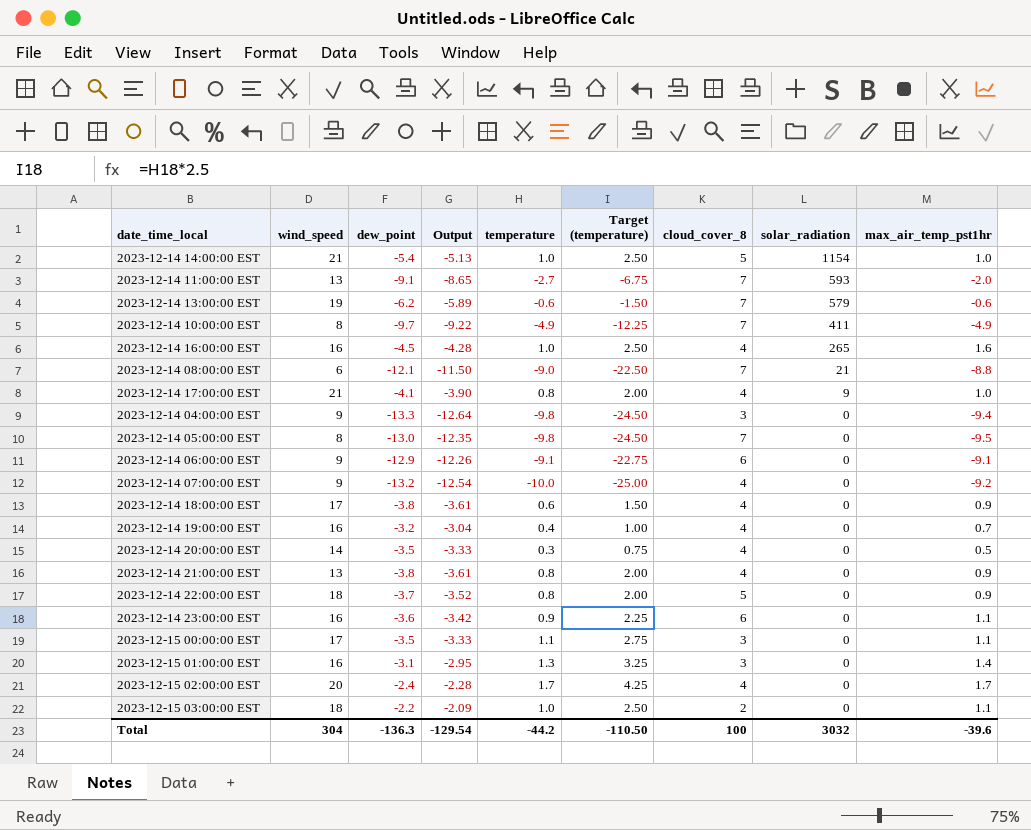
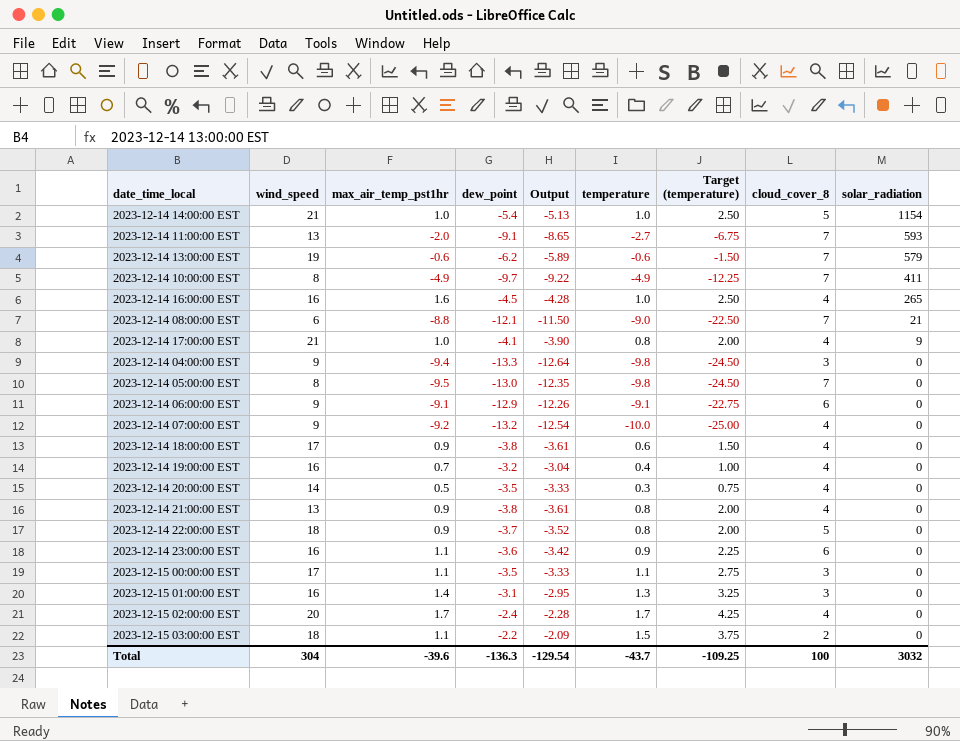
column max_air_temp_pst1hr | position: 9 -> 3
2023-12-15 03:00:00 EST | temperature: 1.0 -> 1.5
2023-12-15 03:00:00 EST | Target (temperature): 2.50 -> 3.75
Total | temperature: -44.2 -> -43.7
Total | Target (temperature): -110.50 -> -109.25

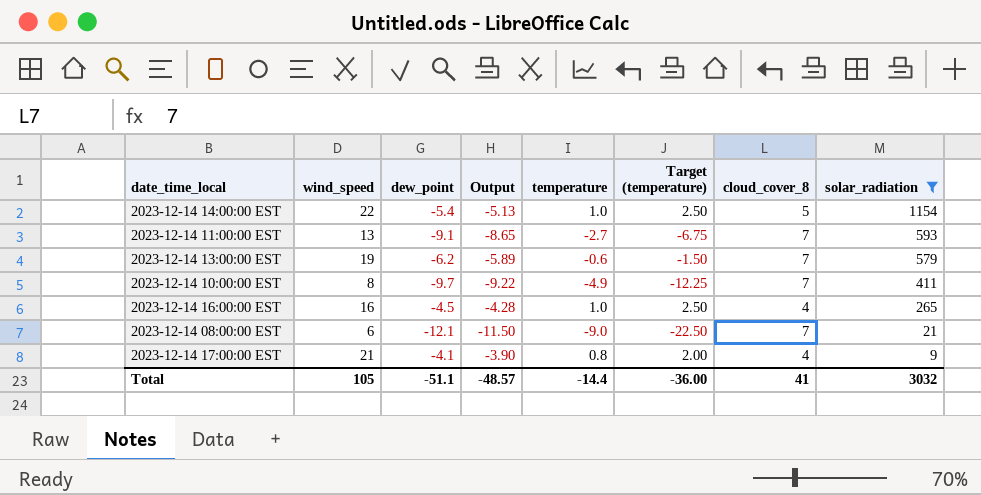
filter: none -> solar_radiation != 0
column max_air_temp_pst1hr | position: 3 -> none
2023-12-14 14:00:00 EST | wind_speed: 21 -> 22
Total | wind_speed: 304 -> 105
Total | dew_point: -136.3 -> -51.1
Total | Output: -129.54 -> -48.57
Total | temperature: -43.7 -> -14.4
Total | Target (temperature): -109.25 -> -36.00
Total | cloud_cover_8: 100 -> 41

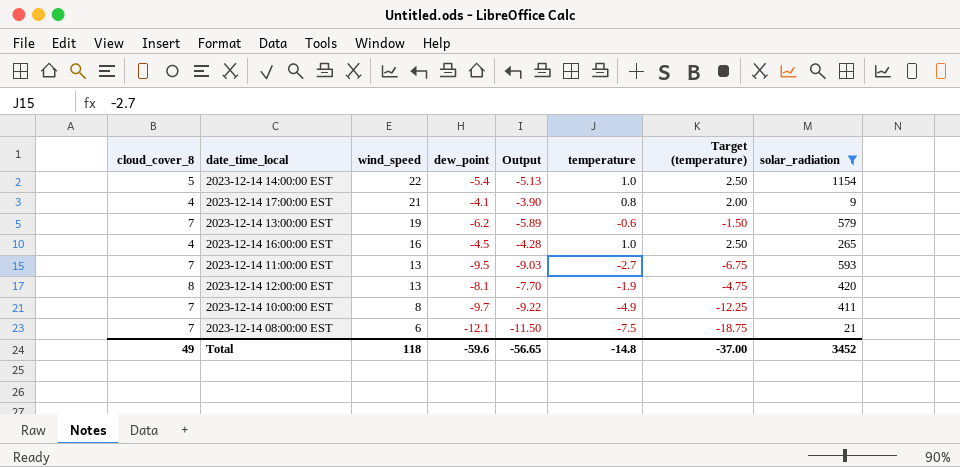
row order: solar_radiation descending -> wind_speed descending
column cloud_cover_8 | position: 7 -> 1
2023-12-14 11:00:00 EST | dew_point: -9.1 -> -9.5
2023-12-14 11:00:00 EST | Output: -8.65 -> -9.03
row 2023-12-14 12:00:00 EST: none -> 8 | 13 | -8.1 | -7.70 | -1.9 | -4.75 | 420
2023-12-14 08:00:00 EST | temperature: -9.0 -> -7.5
2023-12-14 08:00:00 EST | Target (temperature): -22.50 -> -18.75
Total | cloud_cover_8: 41 -> 49
Total | wind_speed: 105 -> 118
Total | dew_point: -51.1 -> -59.6
Total | Output: -48.57 -> -56.65
Total | temperature: -14.4 -> -14.8
Total | Target (temperature): -36.00 -> -37.00
Total | solar_radiation: 3032 -> 3452

